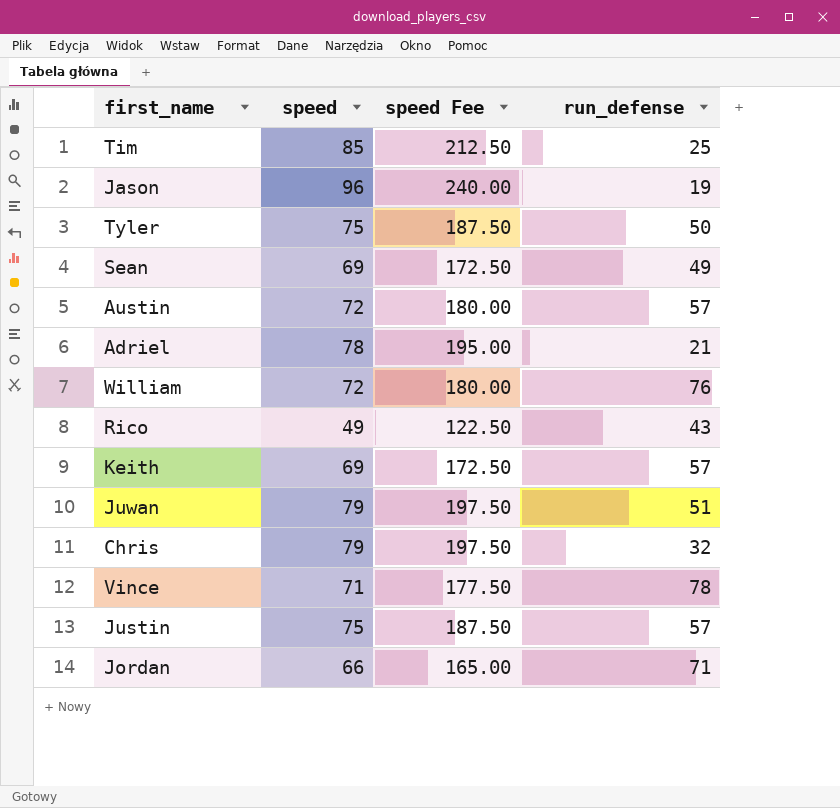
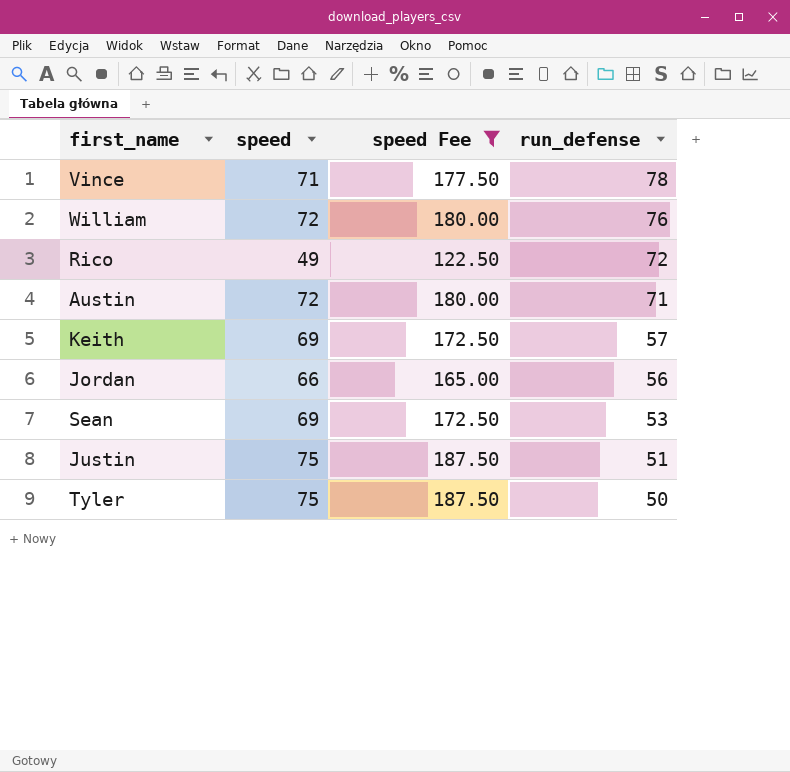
filter: none -> speed Fee <= 187.50
row order: none -> run_defense descending
Rico | run_defense: 43 -> 72
Austin | run_defense: 57 -> 71
Jordan | run_defense: 71 -> 56
Sean | run_defense: 49 -> 53
Justin | run_defense: 57 -> 51

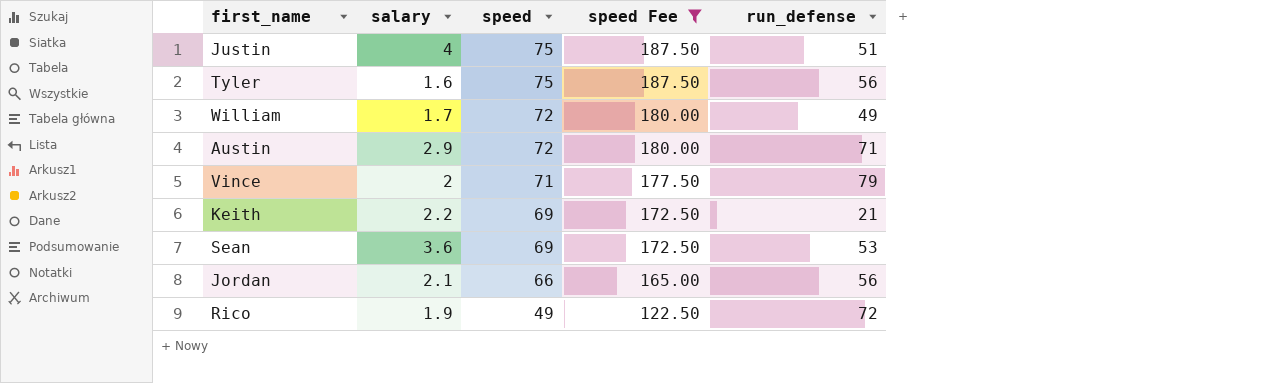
row order: run_defense descending -> speed descending
column salary | position: none -> 2
Tyler | run_defense: 50 -> 56
William | run_defense: 76 -> 49
Vince | run_defense: 78 -> 79
Keith | run_defense: 57 -> 21

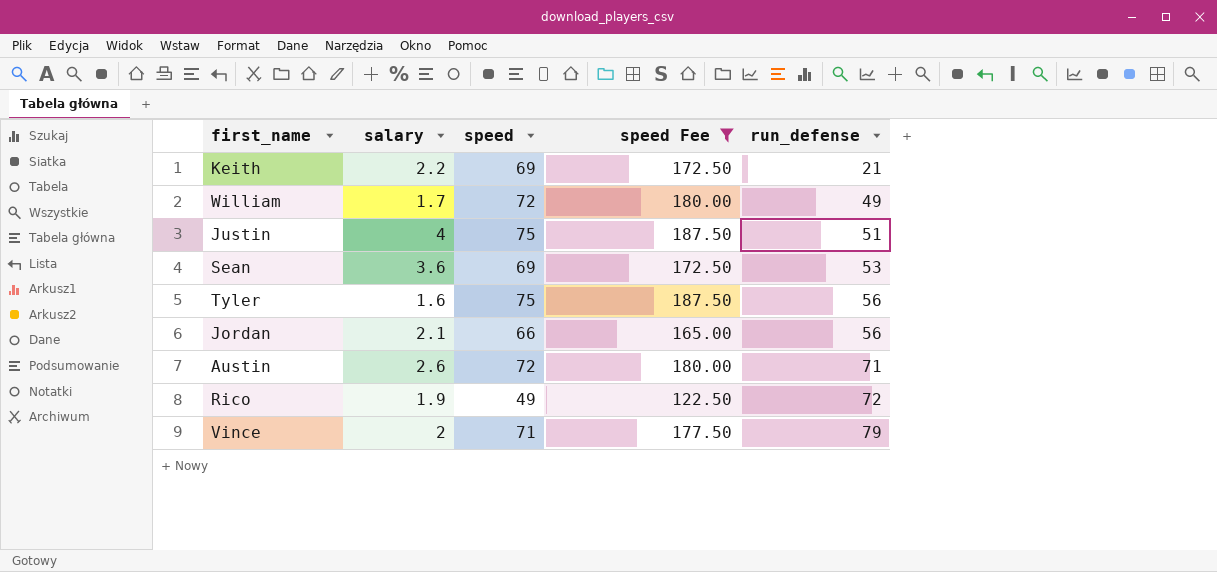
row order: speed descending -> run_defense ascending
Austin | salary: 2.9 -> 2.6

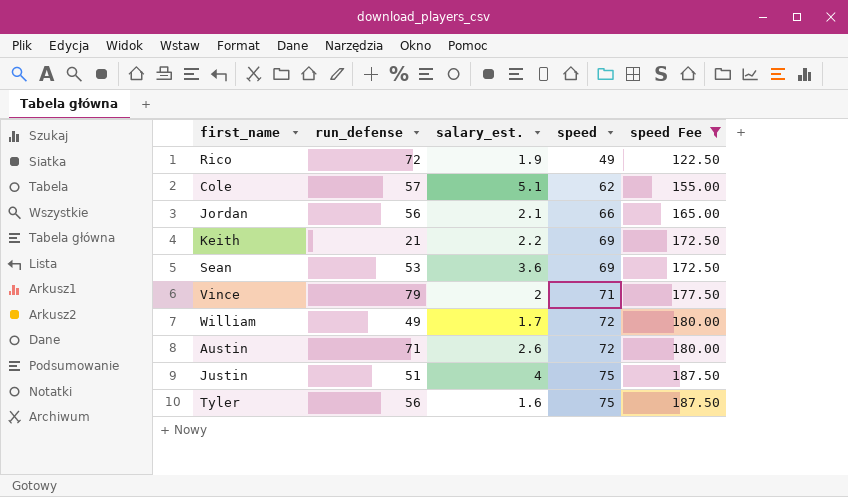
row order: run_defense ascending -> speed ascending
column run_defense | position: 5 -> 2
column name: salary -> salary_est.
row Cole: none -> 57 | 5.1 | 62 | 155.00

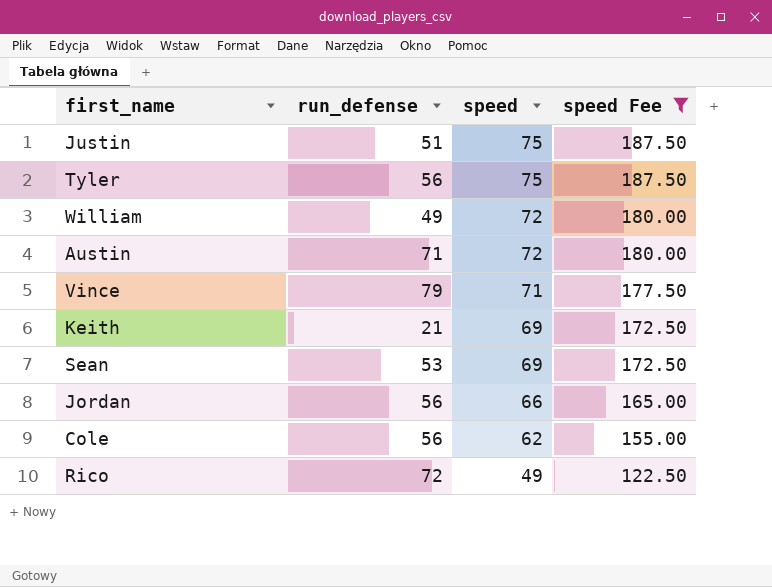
row order: speed ascending -> speed descending
column salary_est. | position: 3 -> none
Cole | run_defense: 57 -> 56

